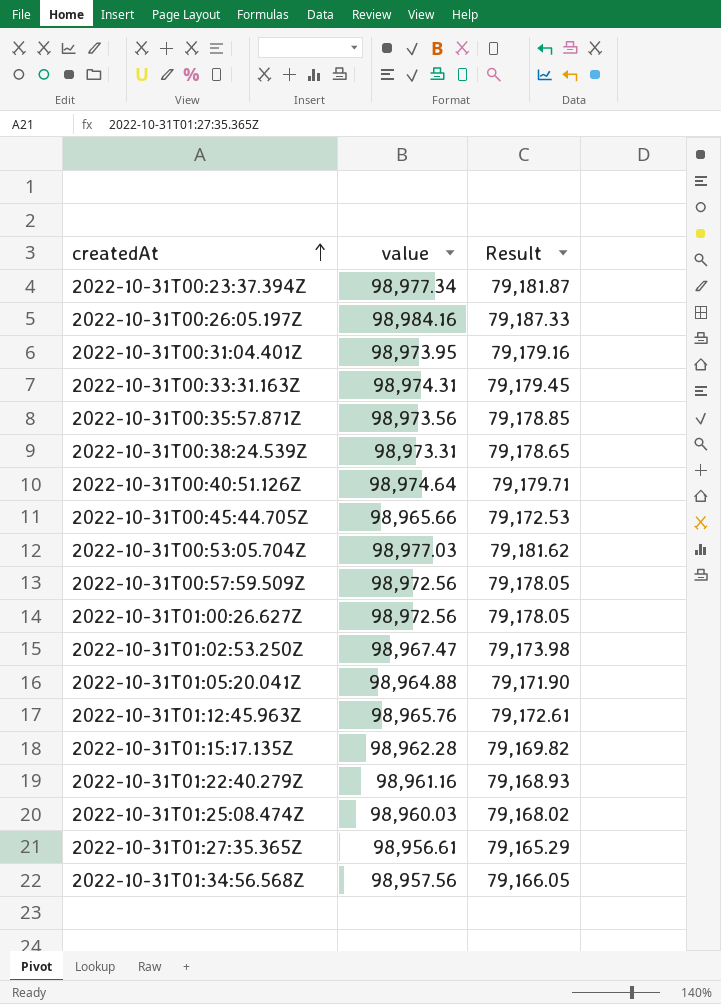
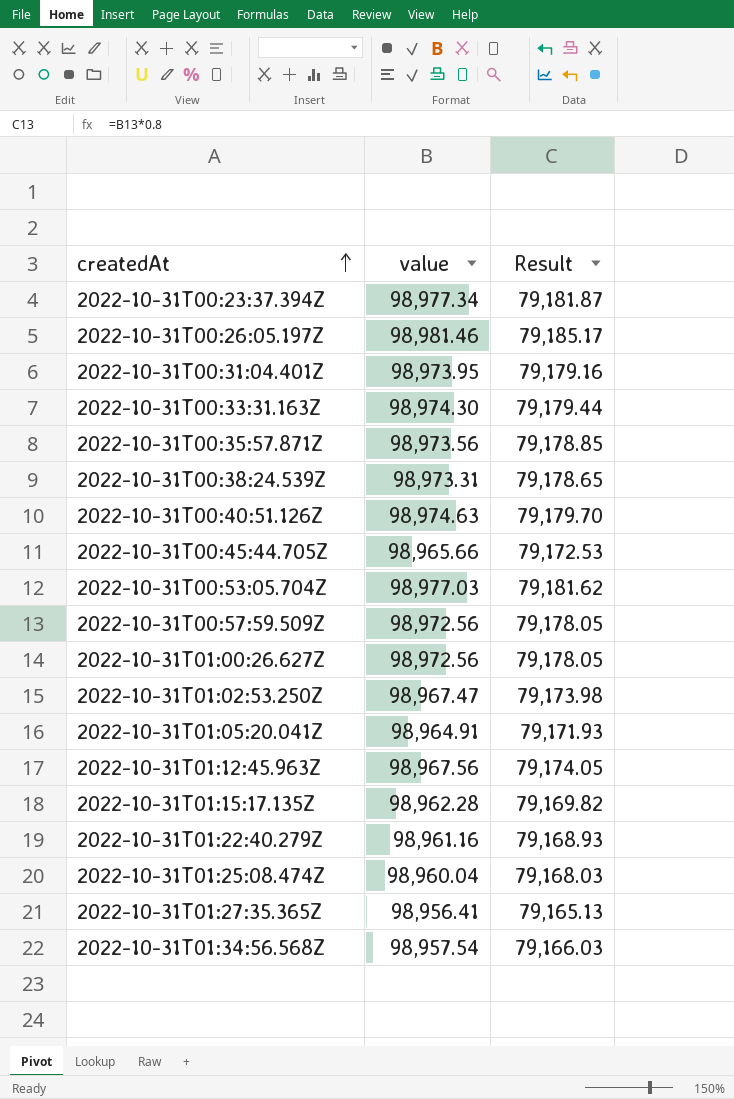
2022-10-31T00:26:05.197Z | value: 98,984.16 -> 98,981.46
2022-10-31T00:26:05.197Z | Result: 79,187.33 -> 79,185.17
2022-10-31T00:33:31.163Z | value: 98,974.31 -> 98,974.30
2022-10-31T00:33:31.163Z | Result: 79,179.45 -> 79,179.44
2022-10-31T00:40:51.126Z | value: 98,974.64 -> 98,974.63
2022-10-31T00:40:51.126Z | Result: 79,179.71 -> 79,179.70
2022-10-31T01:05:20.041Z | value: 98,964.88 -> 98,964.91
2022-10-31T01:05:20.041Z | Result: 79,171.90 -> 79,171.93
2022-10-31T01:12:45.963Z | value: 98,965.76 -> 98,967.56
2022-10-31T01:12:45.963Z | Result: 79,172.61 -> 79,174.05
2022-10-31T01:25:08.474Z | value: 98,960.03 -> 98,960.04
2022-10-31T01:25:08.474Z | Result: 79,168.02 -> 79,168.03
2022-10-31T01:27:35.365Z | value: 98,956.61 -> 98,956.41
2022-10-31T01:27:35.365Z | Result: 79,165.29 -> 79,165.13
2022-10-31T01:34:56.568Z | value: 98,957.56 -> 98,957.54
2022-10-31T01:34:56.568Z | Result: 79,166.05 -> 79,166.03

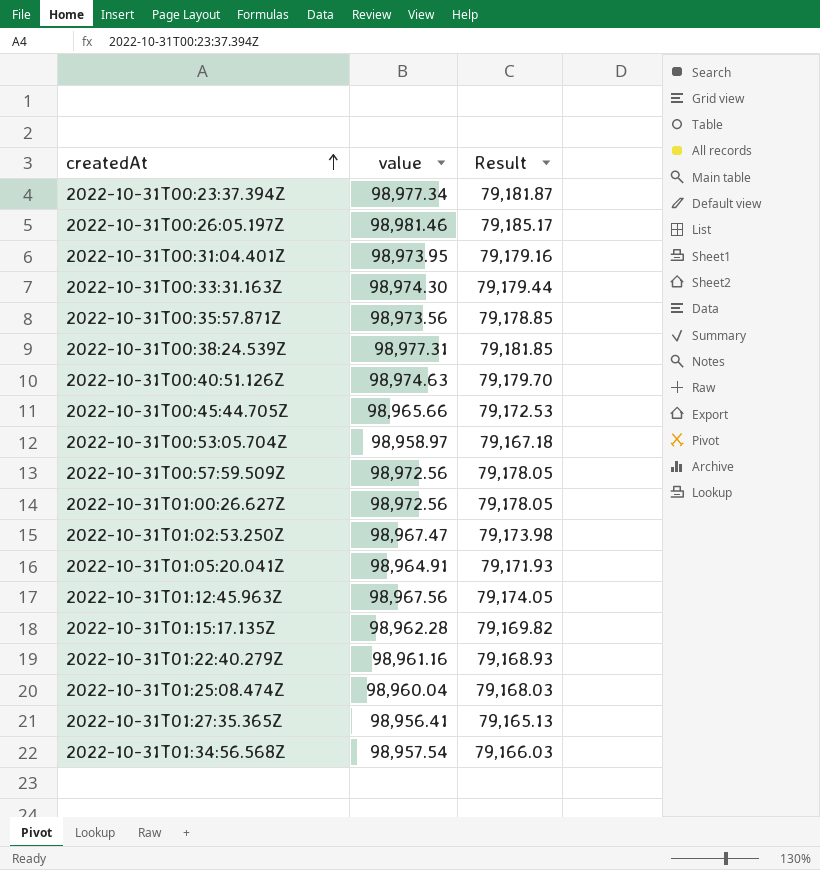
2022-10-31T00:38:24.539Z | value: 98,973.31 -> 98,977.31
2022-10-31T00:38:24.539Z | Result: 79,178.65 -> 79,181.85
2022-10-31T00:53:05.704Z | value: 98,977.03 -> 98,958.97
2022-10-31T00:53:05.704Z | Result: 79,181.62 -> 79,167.18

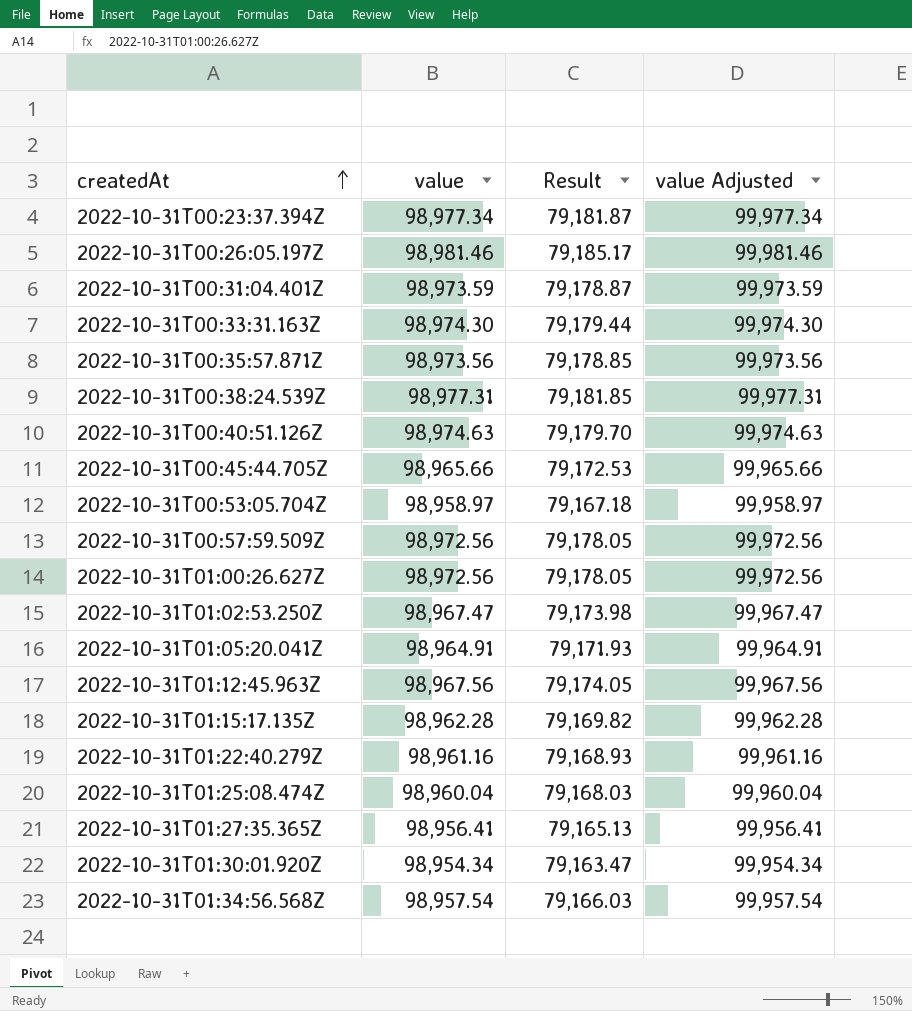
column value Adjusted | formula: none -> [value] + 1000
2022-10-31T00:31:04.401Z | value: 98,973.95 -> 98,973.59
2022-10-31T00:31:04.401Z | Result: 79,179.16 -> 79,178.87
row 2022-10-31T01:30:01.920Z: none -> 98,954.34 | 79,163.47 | 99,954.34

